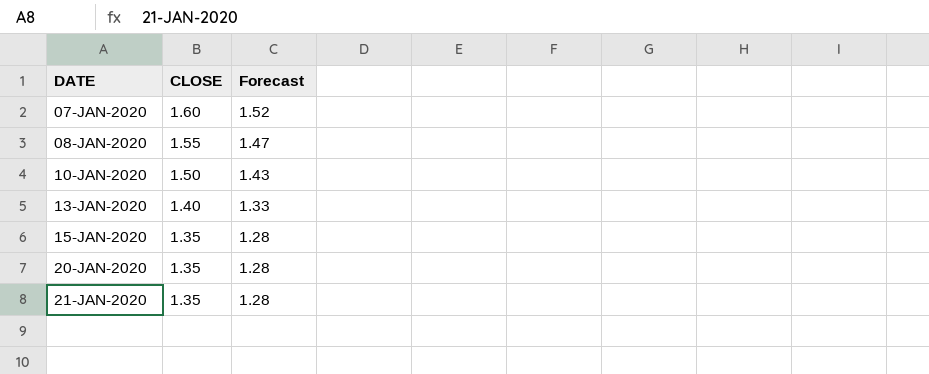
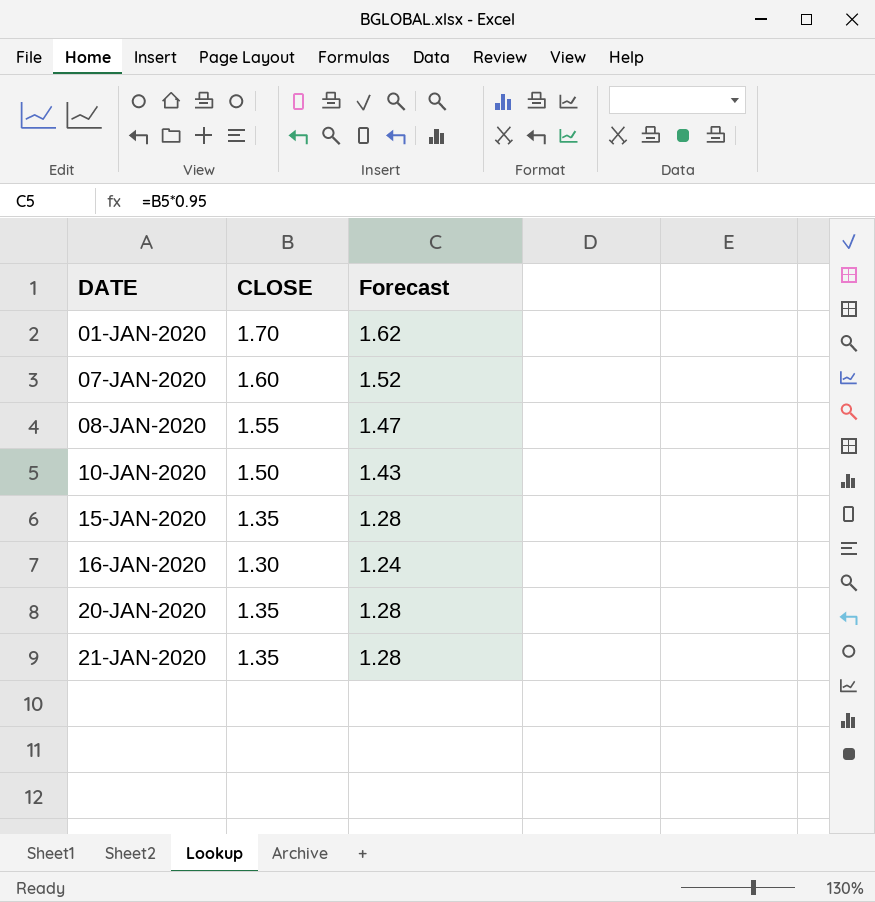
row 13-JAN-2020: 1.40 | 1.33 -> none
row 01-JAN-2020: none -> 1.70 | 1.62
row 16-JAN-2020: none -> 1.30 | 1.24

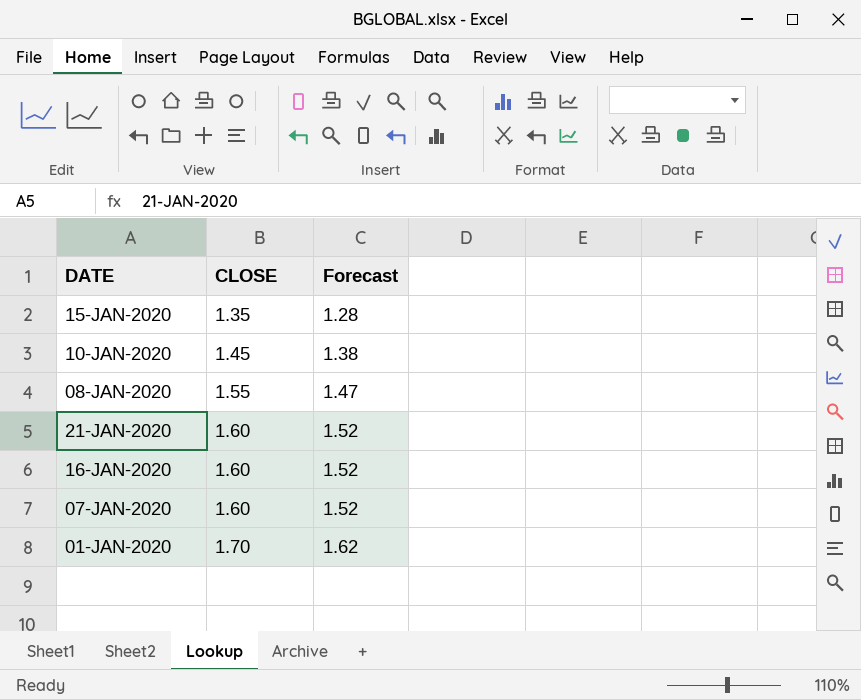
row order: DATE ascending -> CLOSE ascending
row 20-JAN-2020: 1.35 | 1.28 -> none
10-JAN-2020 | CLOSE: 1.50 -> 1.45
10-JAN-2020 | Forecast: 1.43 -> 1.38
21-JAN-2020 | CLOSE: 1.35 -> 1.60
21-JAN-2020 | Forecast: 1.28 -> 1.52
16-JAN-2020 | CLOSE: 1.30 -> 1.60
16-JAN-2020 | Forecast: 1.24 -> 1.52

